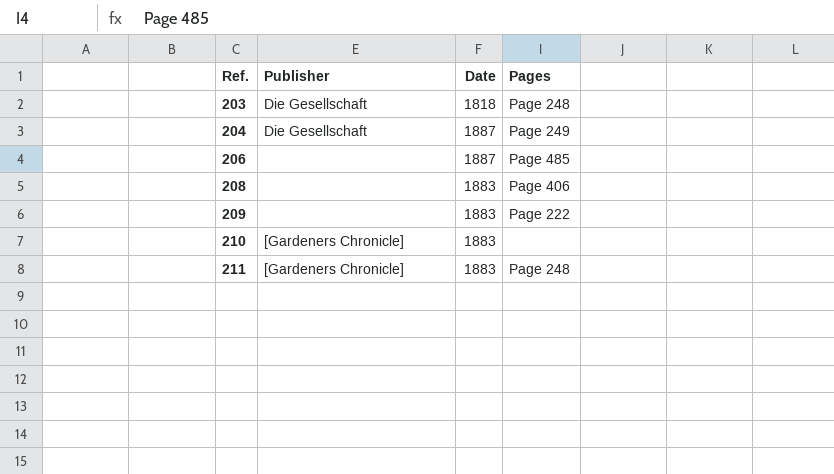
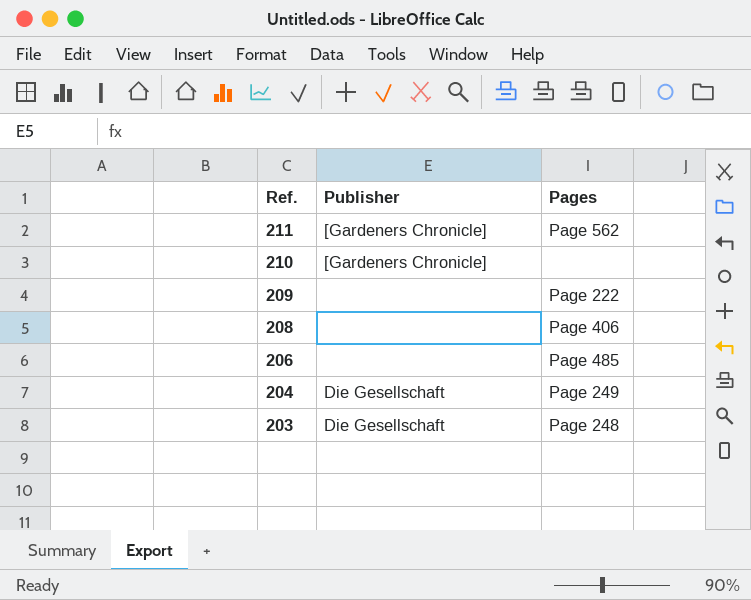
row order: Ref. ascending -> Ref. descending
column Date | position: 3 -> none
211 | Pages: Page 248 -> Page 562

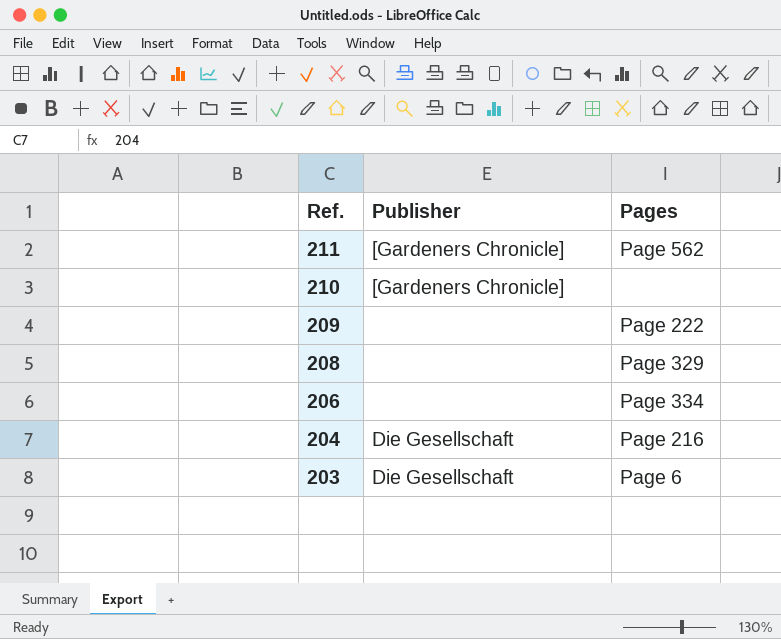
208 | Pages: Page 406 -> Page 329
206 | Pages: Page 485 -> Page 334
204 | Pages: Page 249 -> Page 216
203 | Pages: Page 248 -> Page 6

